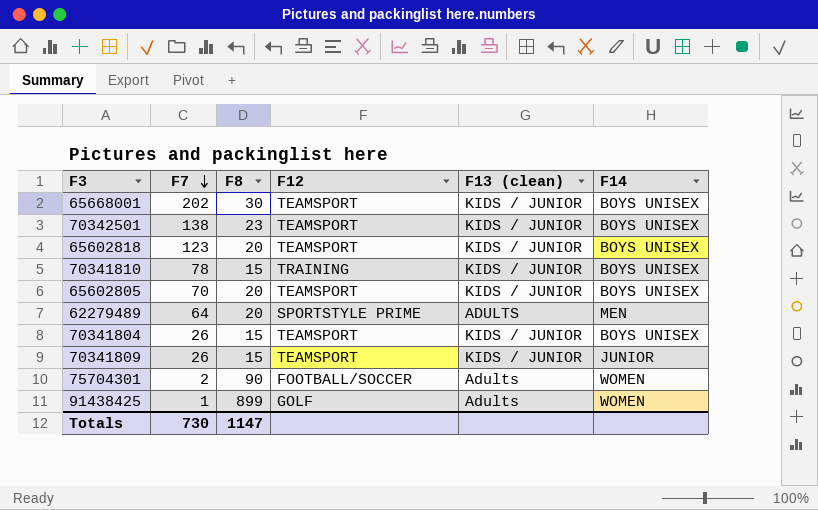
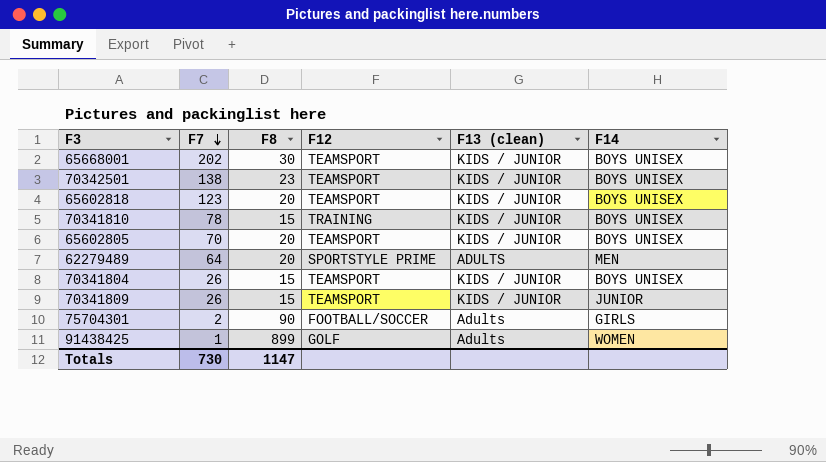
75704301 | F14: WOMEN -> GIRLS

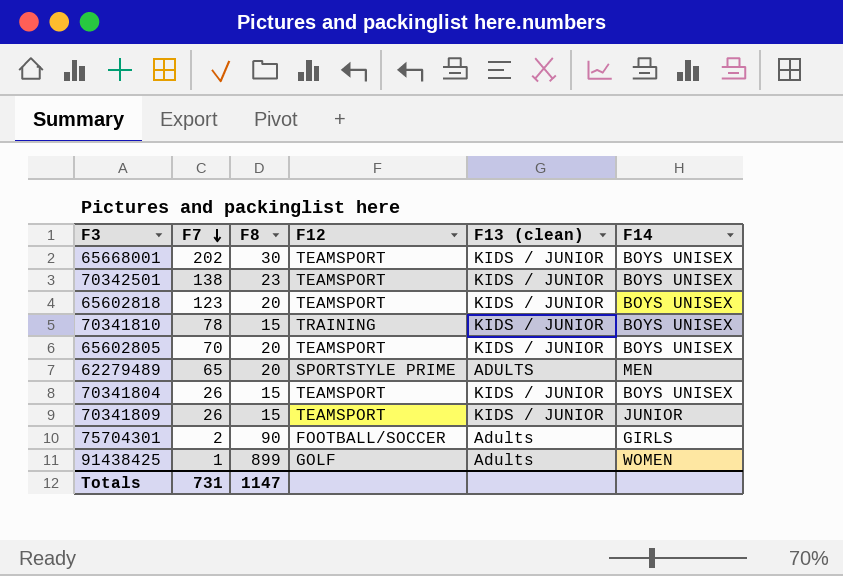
62279489 | F7: 64 -> 65
Totals | F7: 730 -> 731

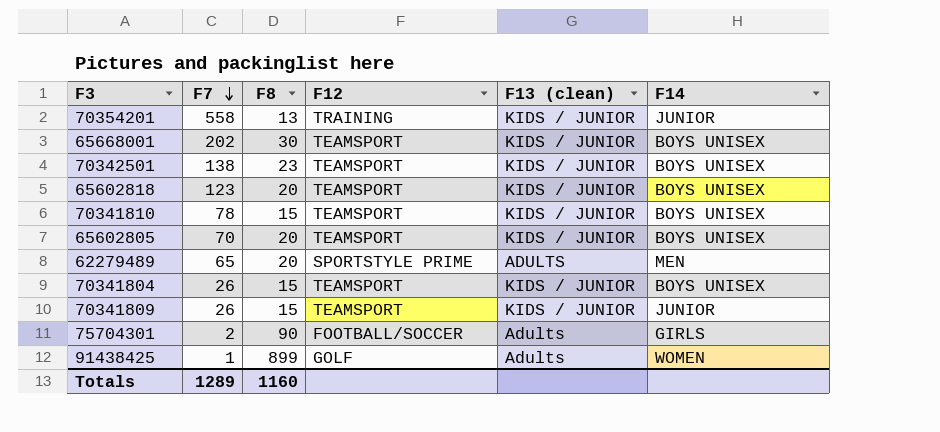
row 70354201: none -> 558 | 13 | TRAINING | KIDS / JUNIOR | JUNIOR
70341810 | F12: TRAINING -> TEAMSPORT
Totals | F7: 731 -> 1289
Totals | F8: 1147 -> 1160

